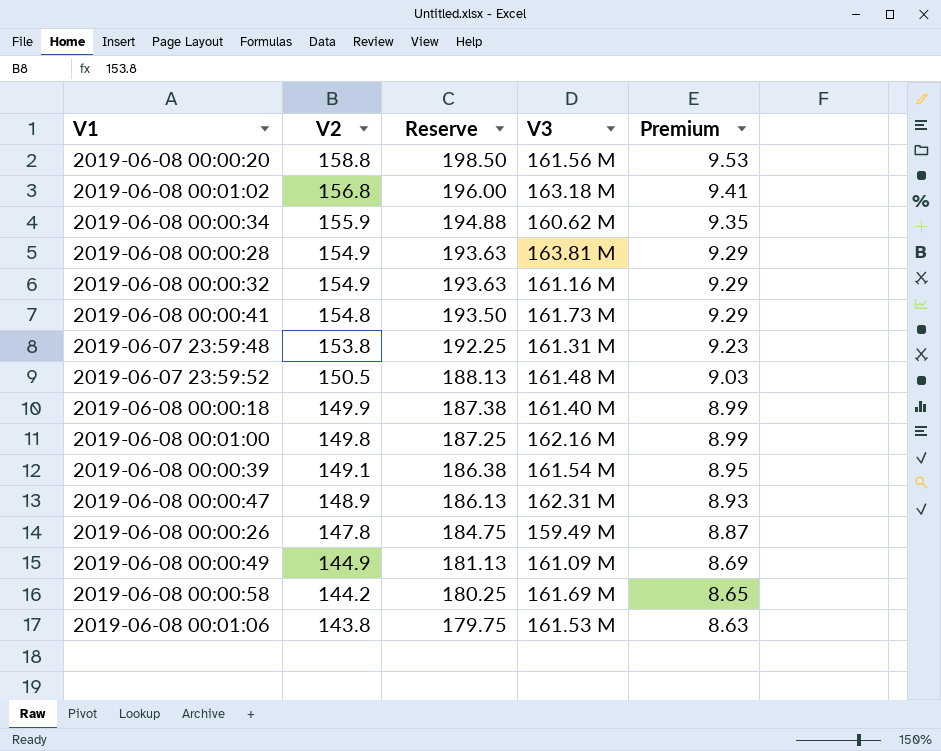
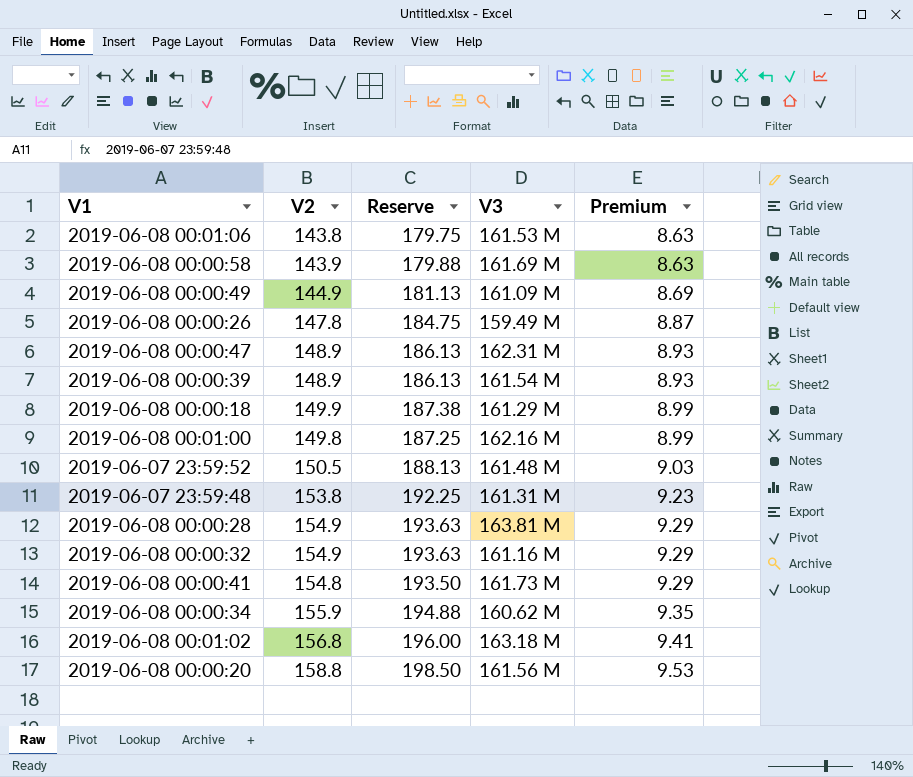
row order: V2 descending -> Premium ascending
2019-06-08 00:00:58 | V2: 144.2 -> 143.9
2019-06-08 00:00:58 | Reserve: 180.25 -> 179.88
2019-06-08 00:00:58 | Premium: 8.65 -> 8.63
2019-06-08 00:00:39 | V2: 149.1 -> 148.9
2019-06-08 00:00:39 | Reserve: 186.38 -> 186.13
2019-06-08 00:00:39 | Premium: 8.95 -> 8.93
2019-06-08 00:00:18 | V3: 161.40 M -> 161.29 M

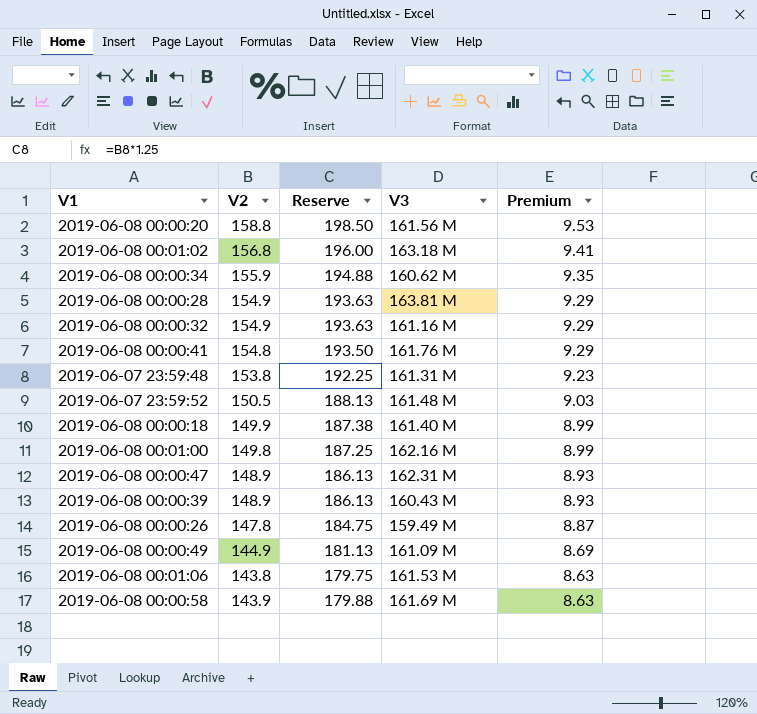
row order: Premium ascending -> Premium descending
2019-06-08 00:00:41 | V3: 161.73 M -> 161.76 M
2019-06-08 00:00:18 | V3: 161.29 M -> 161.40 M
2019-06-08 00:00:39 | V3: 161.54 M -> 160.43 M

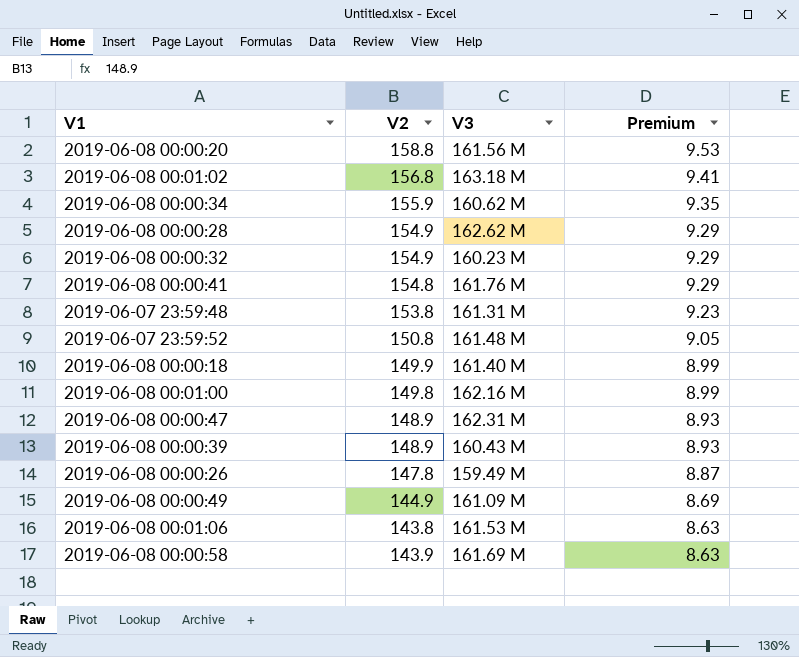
column Reserve | formula: [V2] * 1.25 -> none
2019-06-08 00:00:28 | V3: 163.81 M -> 162.62 M
2019-06-08 00:00:32 | V3: 161.16 M -> 160.23 M
2019-06-07 23:59:52 | V2: 150.5 -> 150.8
2019-06-07 23:59:52 | Premium: 9.03 -> 9.05

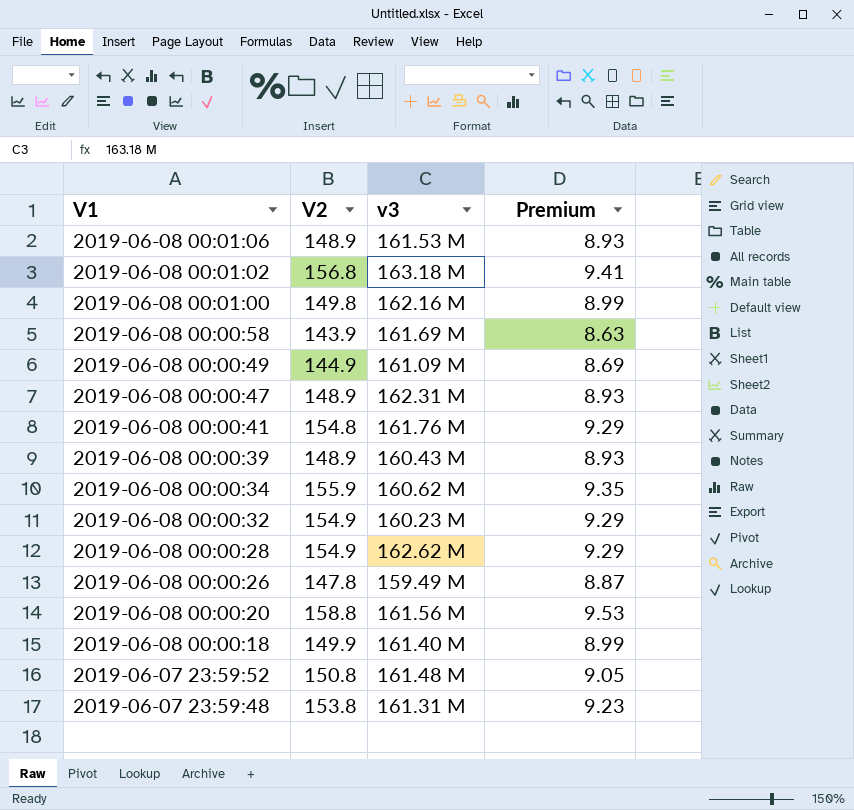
row order: Premium descending -> V1 descending
column name: V3 -> v3
2019-06-08 00:01:06 | V2: 143.8 -> 148.9
2019-06-08 00:01:06 | Premium: 8.63 -> 8.93

